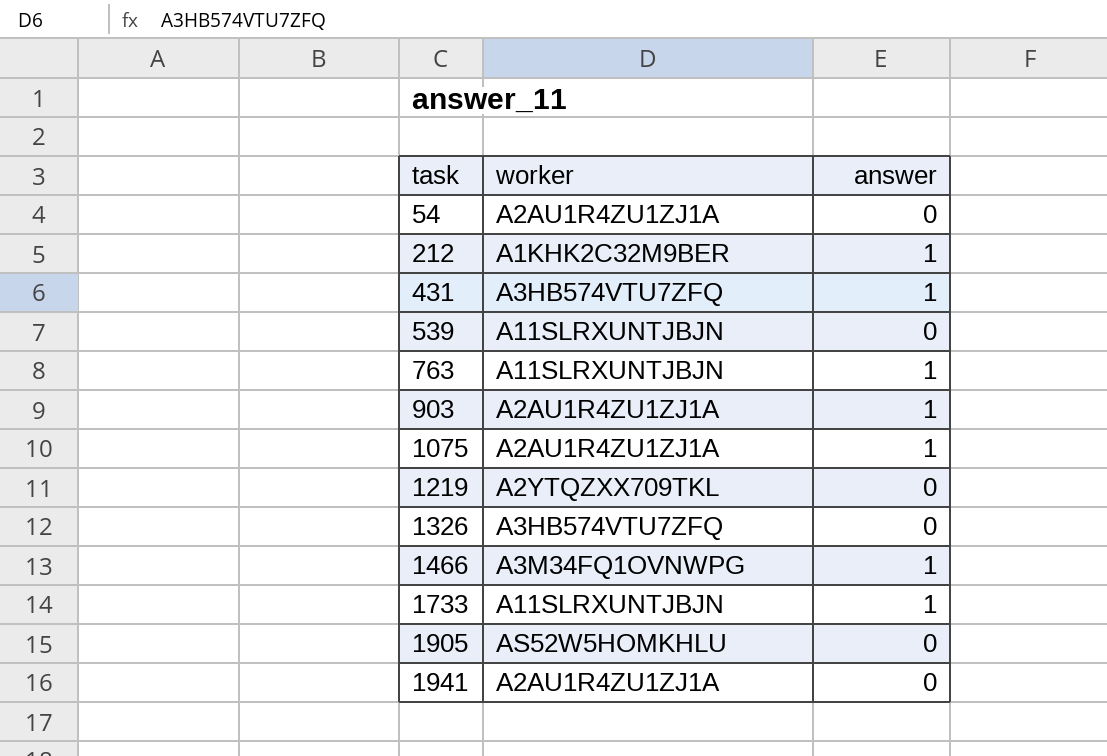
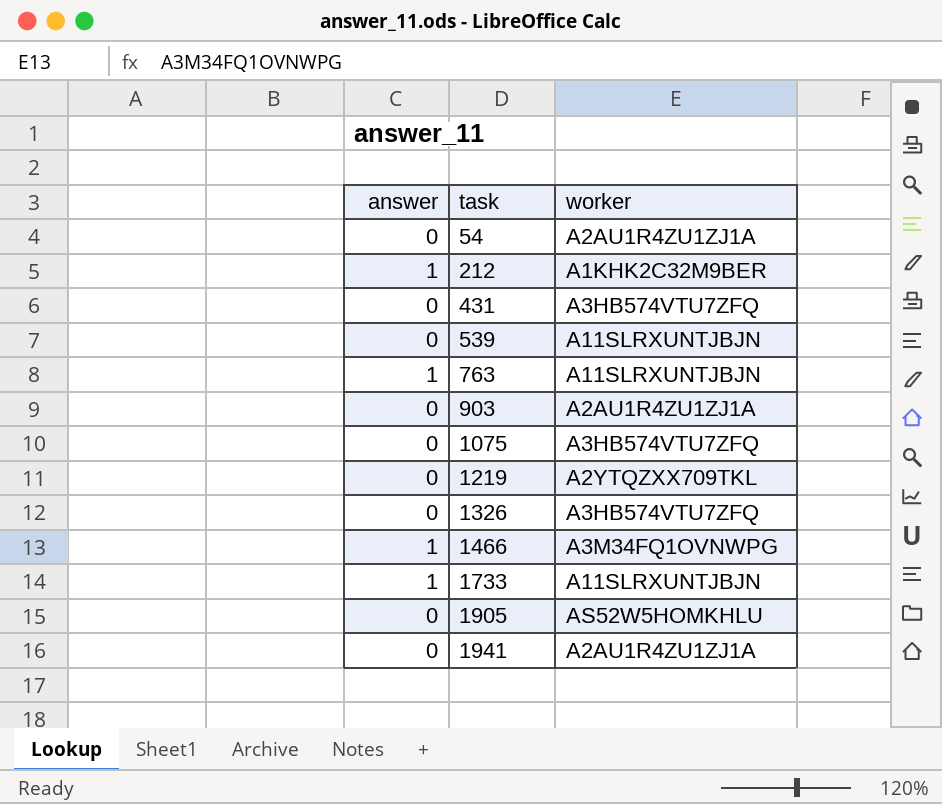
column answer | position: 3 -> 1
431 | answer: 1 -> 0
903 | answer: 1 -> 0
1075 | answer: 1 -> 0
1075 | worker: A2AU1R4ZU1ZJ1A -> A3HB574VTU7ZFQ

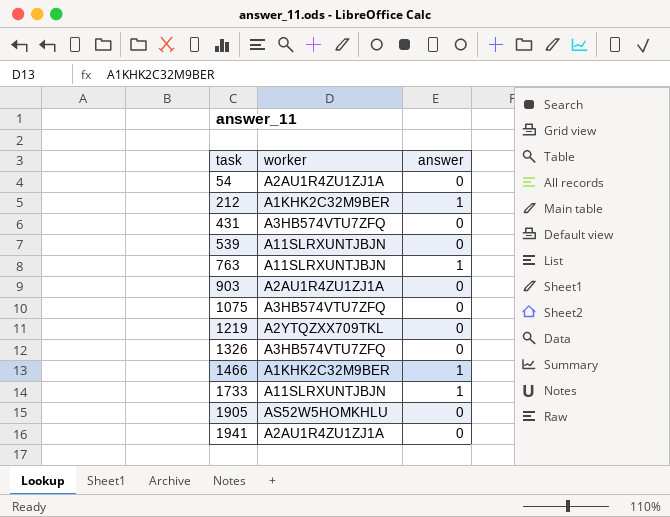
column answer | position: 1 -> 3
1466 | worker: A3M34FQ1OVNWPG -> A1KHK2C32M9BER

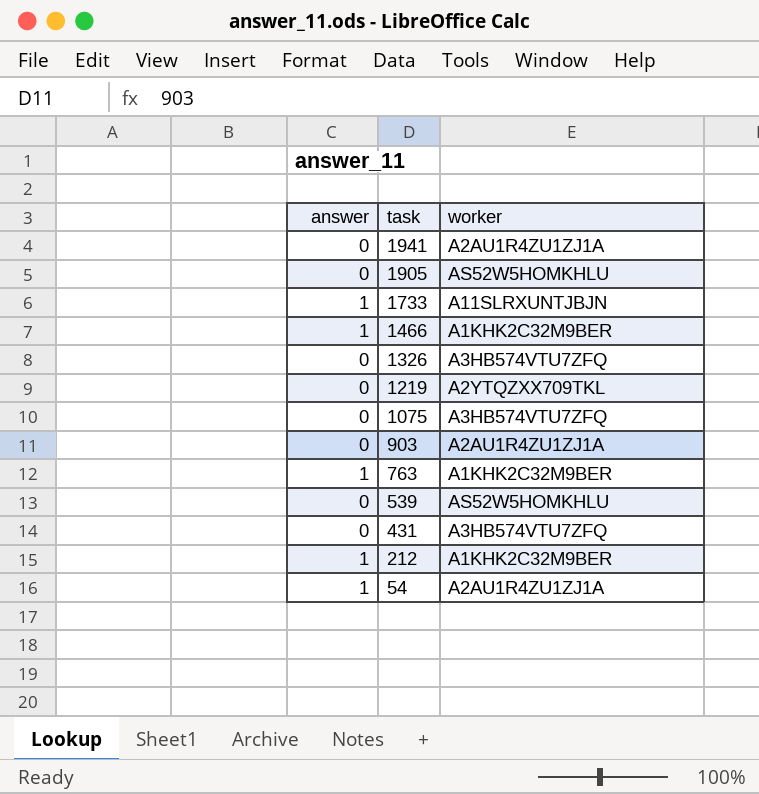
row order: task ascending -> task descending
column answer | position: 3 -> 1
763 | worker: A11SLRXUNTJBJN -> A1KHK2C32M9BER
539 | worker: A11SLRXUNTJBJN -> AS52W5HOMKHLU
54 | answer: 0 -> 1

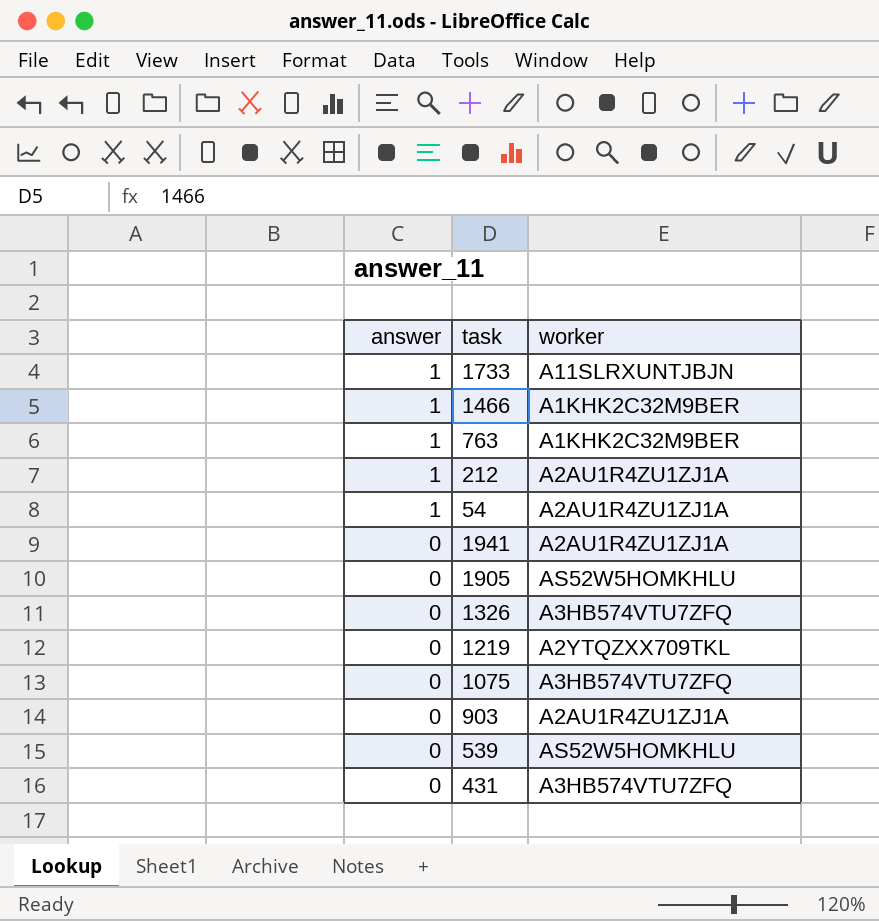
row order: task descending -> answer descending
212 | worker: A1KHK2C32M9BER -> A2AU1R4ZU1ZJ1A

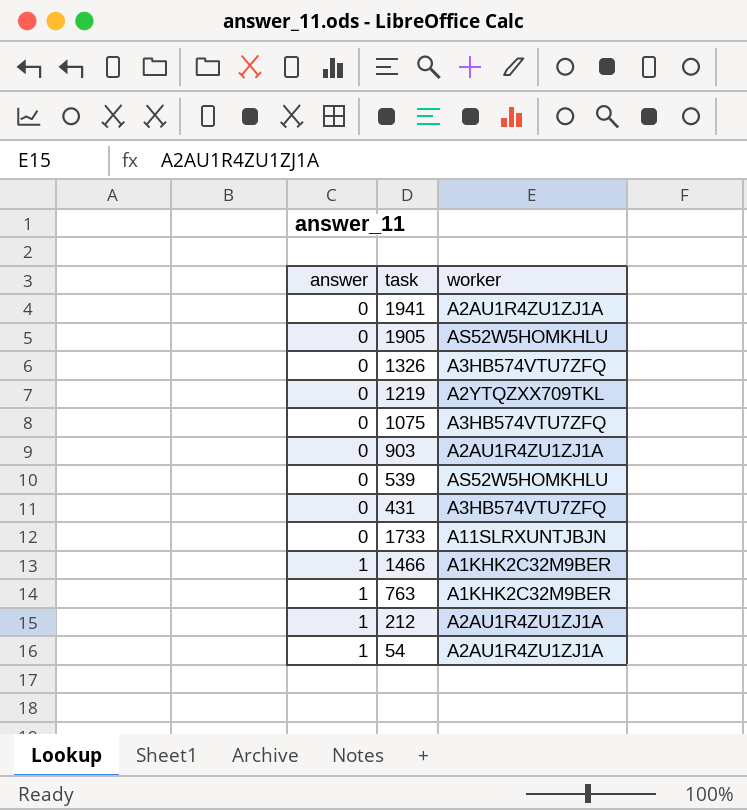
row order: answer descending -> answer ascending
1733 | answer: 1 -> 0

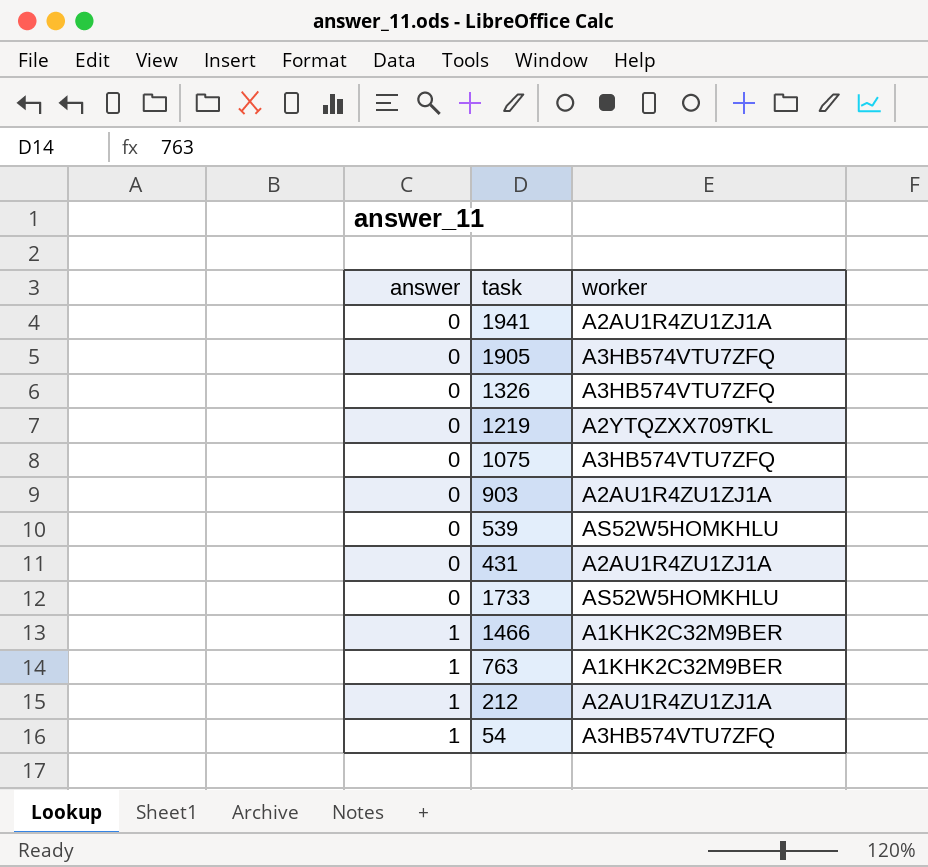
1905 | worker: AS52W5HOMKHLU -> A3HB574VTU7ZFQ
431 | worker: A3HB574VTU7ZFQ -> A2AU1R4ZU1ZJ1A
1733 | worker: A11SLRXUNTJBJN -> AS52W5HOMKHLU
54 | worker: A2AU1R4ZU1ZJ1A -> A3HB574VTU7ZFQ

